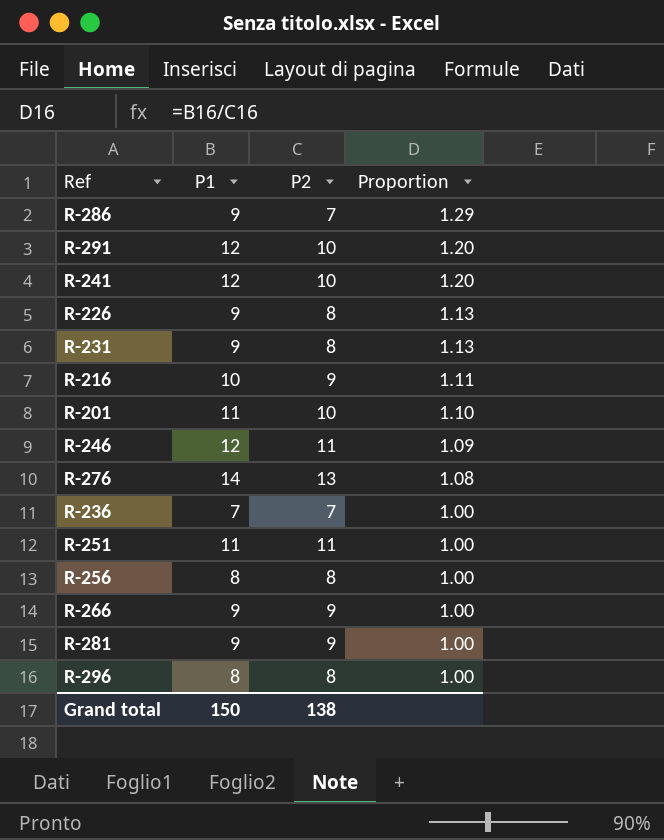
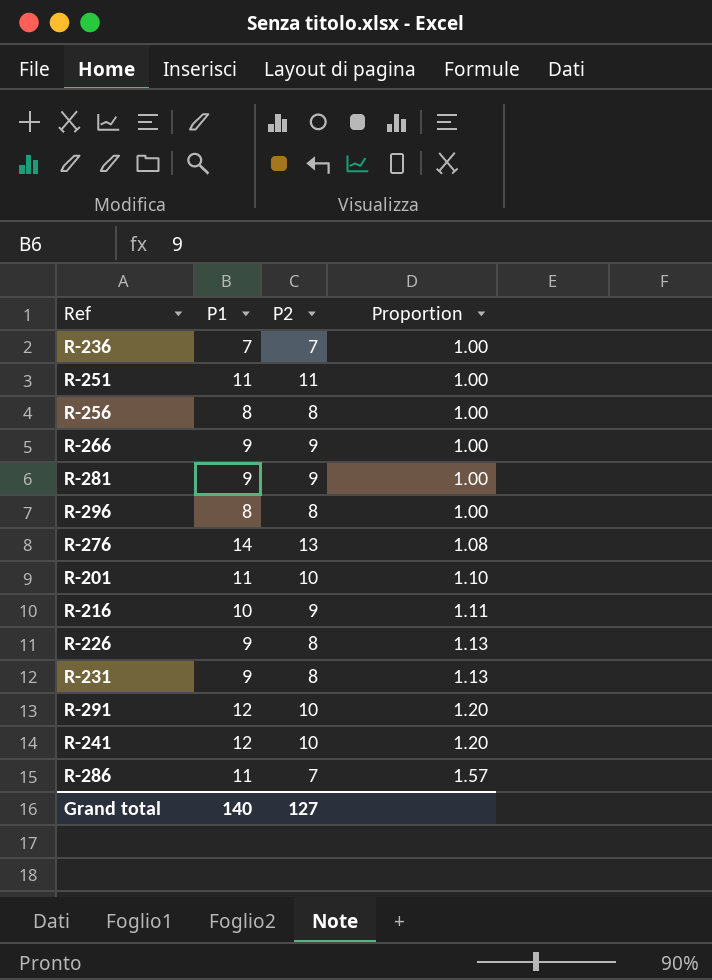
row order: Proportion descending -> Proportion ascending
row R-246: 12 | 11 | 1.09 -> none
R-286 | P1: 9 -> 11
R-286 | Proportion: 1.29 -> 1.57
Grand total | P1: 150 -> 140
Grand total | P2: 138 -> 127

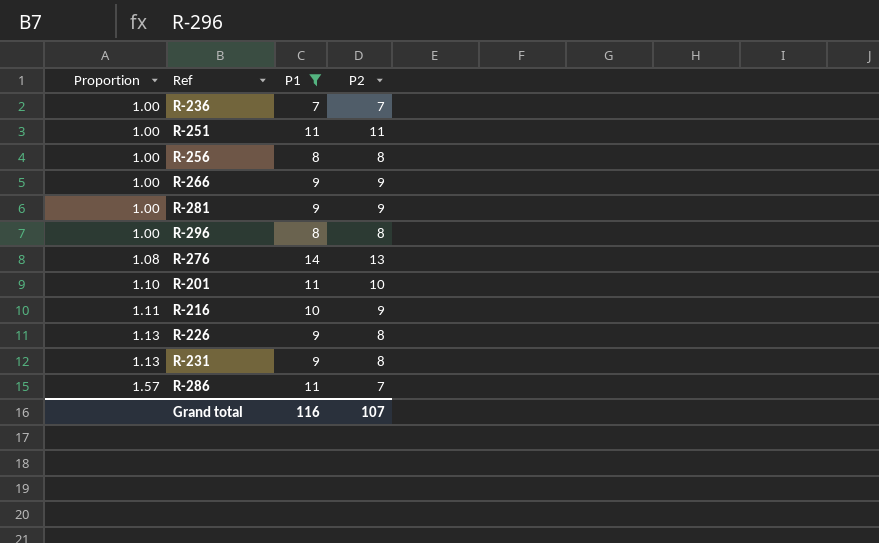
filter: none -> P1 != 12
column Proportion | position: 4 -> 1
Grand total | P1: 140 -> 116
Grand total | P2: 127 -> 107

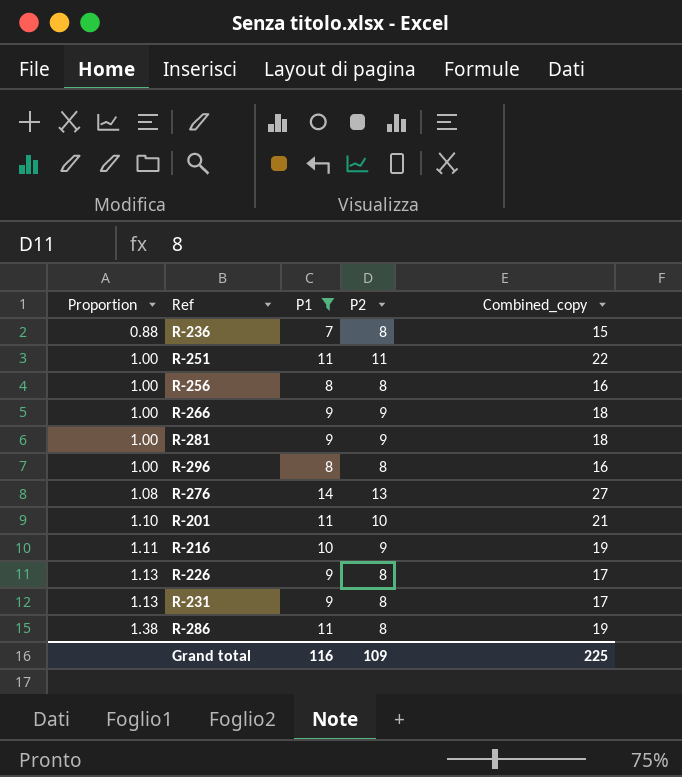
column Combined_copy | formula: none -> [P1] + [P2]
R-236 | Proportion: 1.00 -> 0.88
R-236 | P2: 7 -> 8
R-286 | Proportion: 1.57 -> 1.38
R-286 | P2: 7 -> 8
Grand total | P2: 107 -> 109

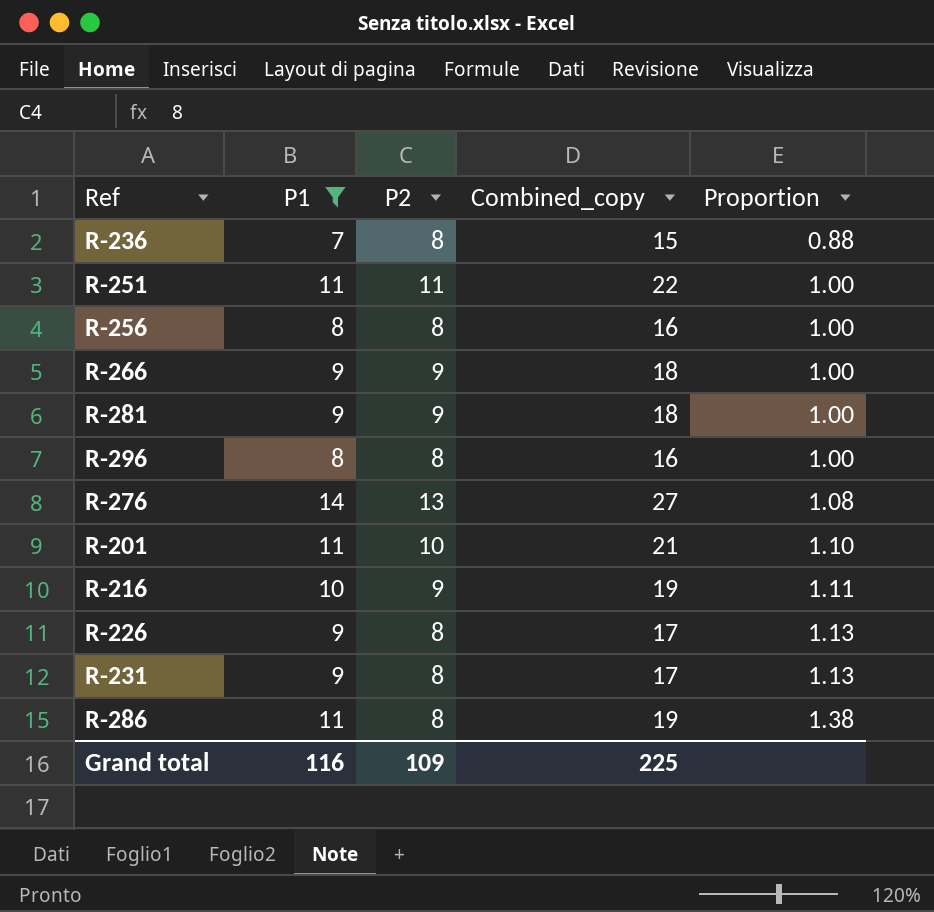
column Proportion | position: 1 -> 5

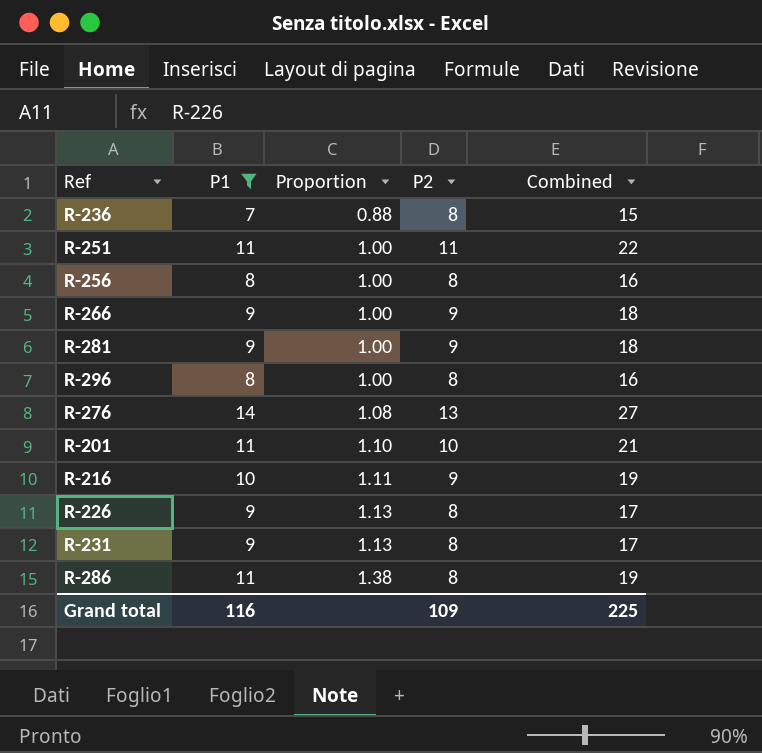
column Proportion | position: 5 -> 3
column name: Combined_copy -> Combined

